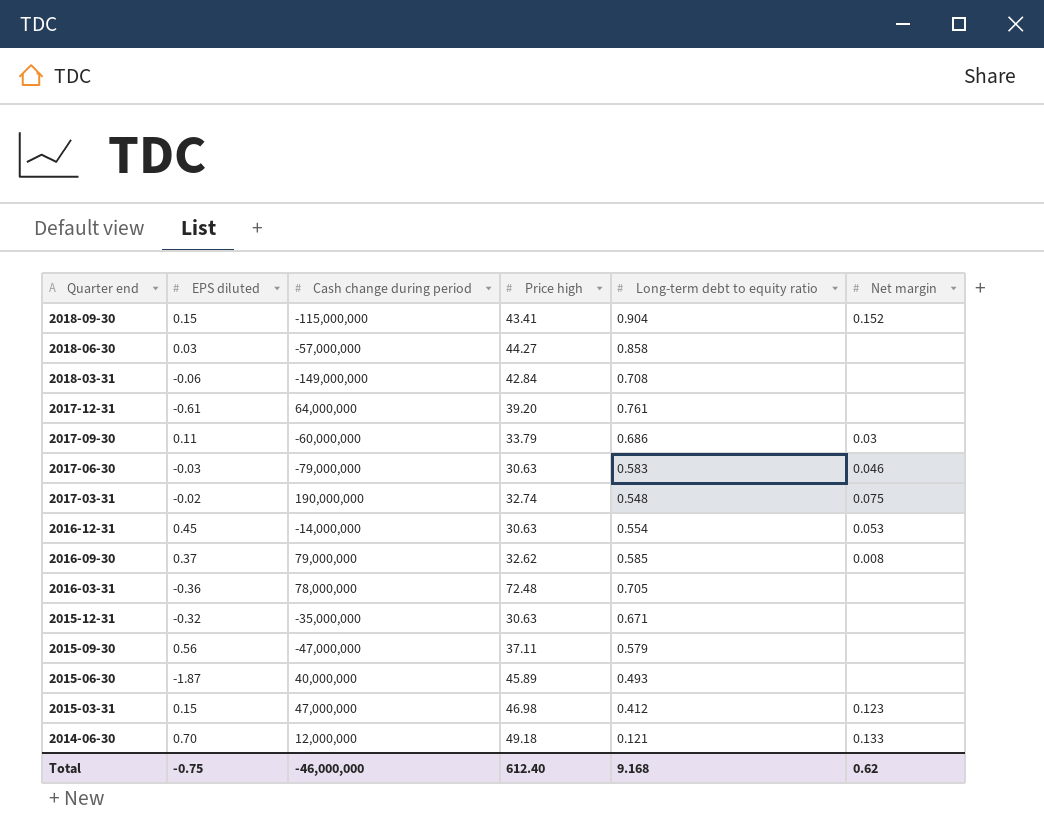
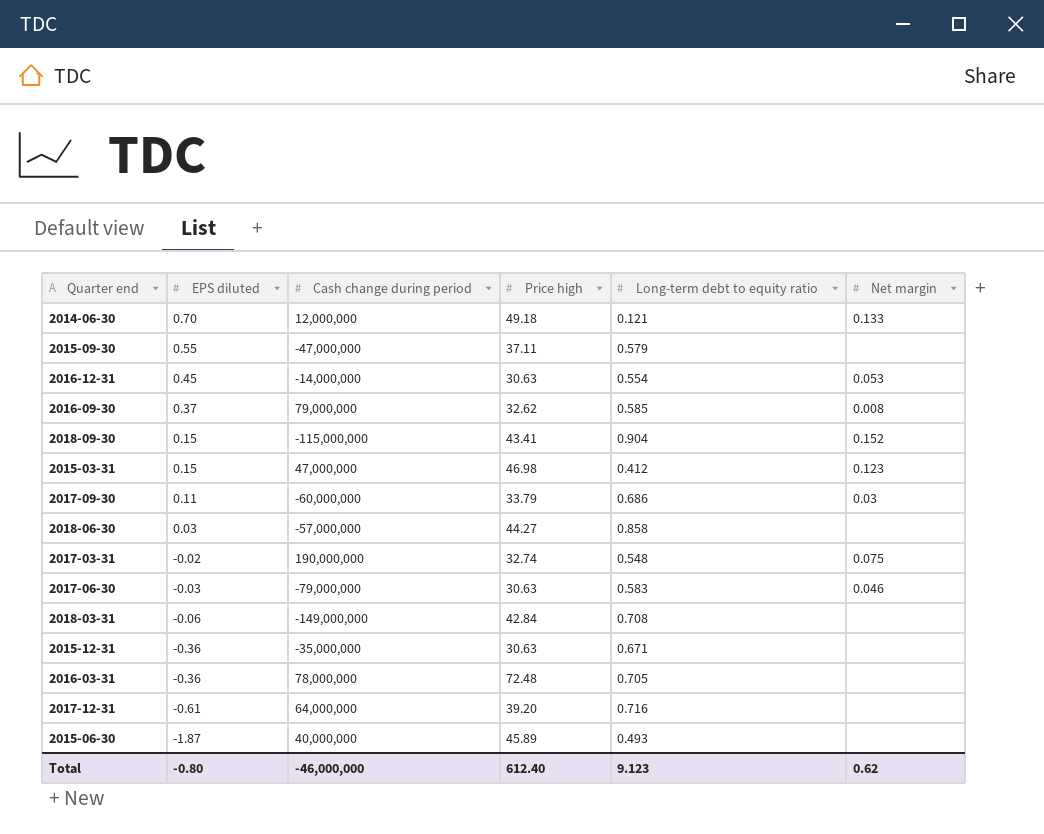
row order: Quarter end descending -> EPS diluted descending
2015-09-30 | EPS diluted: 0.56 -> 0.55
2015-12-31 | EPS diluted: -0.32 -> -0.36
2017-12-31 | Long-term debt to equity ratio: 0.761 -> 0.716
Total | EPS diluted: -0.75 -> -0.80
Total | Long-term debt to equity ratio: 9.168 -> 9.123

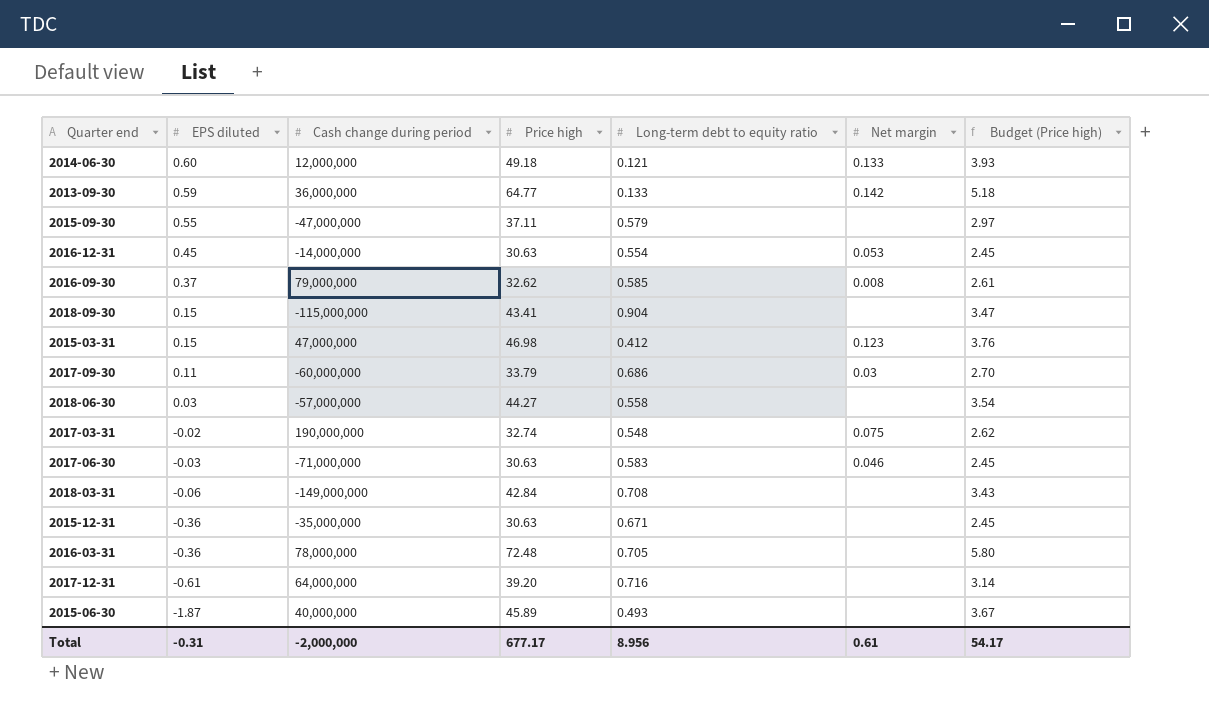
column Budget (Price high) | formula: none -> [Price high] * 0.08
2014-06-30 | EPS diluted: 0.70 -> 0.60
row 2013-09-30: none -> 0.59 | 36,000,000 | 64.77 | 0.133 | 0.142 | 5.18
2018-09-30 | Net margin: 0.152 -> none
2018-06-30 | Long-term debt to equity ratio: 0.858 -> 0.558
2017-06-30 | Cash change during period: -79,000,000 -> -71,000,000
Total | EPS diluted: -0.80 -> -0.31
Total | Cash change during period: -46,000,000 -> -2,000,000
Total | Price high: 612.40 -> 677.17
Total | Long-term debt to equity ratio: 9.123 -> 8.956
Total | Net margin: 0.62 -> 0.61

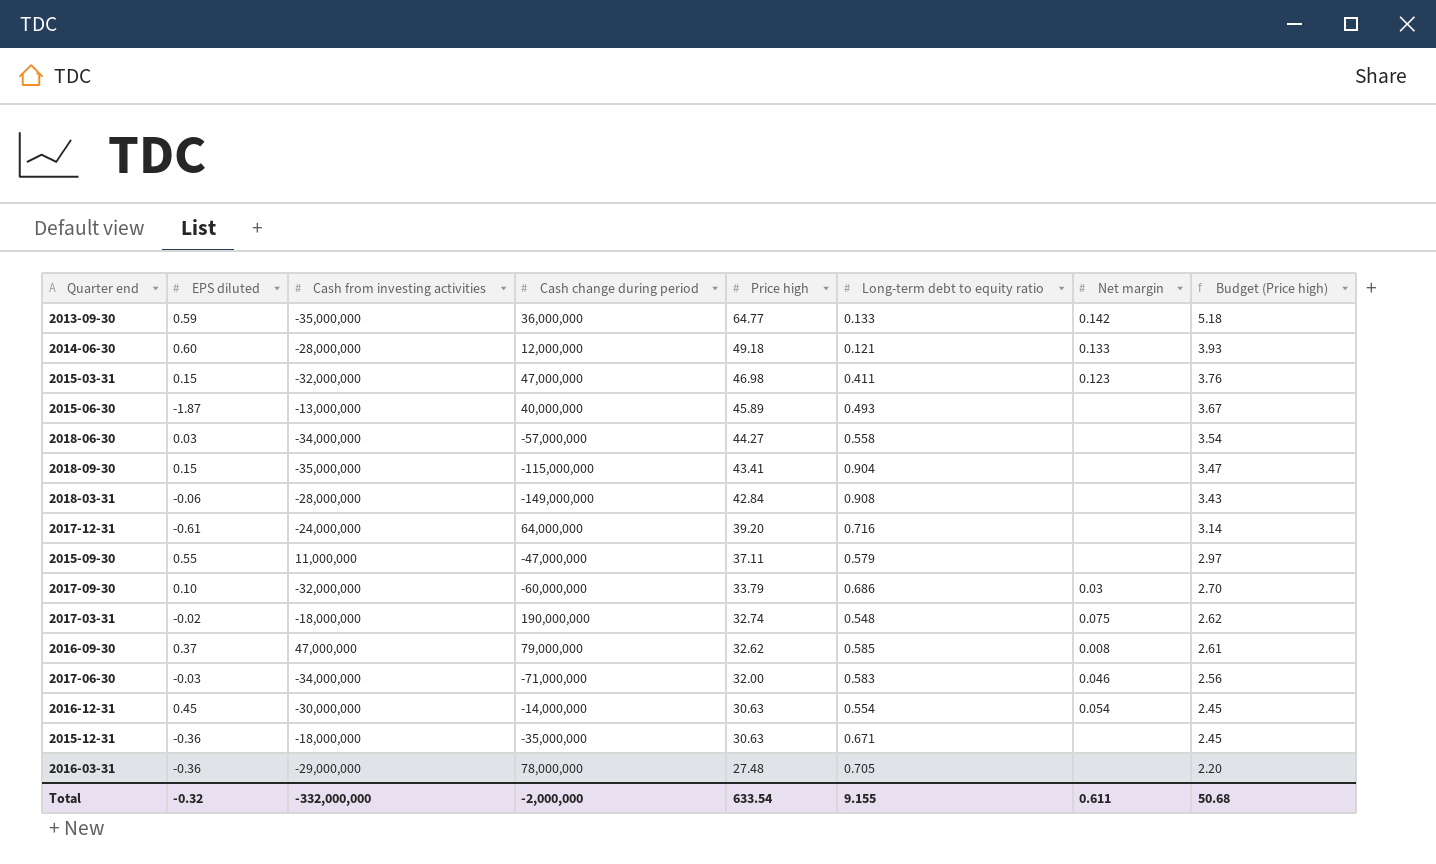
row order: EPS diluted descending -> Price high descending
column Cash from investing activities | position: none -> 3
2015-03-31 | Long-term debt to equity ratio: 0.412 -> 0.411
2018-03-31 | Long-term debt to equity ratio: 0.708 -> 0.908
2017-09-30 | EPS diluted: 0.11 -> 0.10
2017-06-30 | Price high: 30.63 -> 32.00
2017-06-30 | Budget (Price high): 2.45 -> 2.56
2016-12-31 | Net margin: 0.053 -> 0.054
2016-03-31 | Price high: 72.48 -> 27.48
2016-03-31 | Budget (Price high): 5.80 -> 2.20
Total | EPS diluted: -0.31 -> -0.32
Total | Price high: 677.17 -> 633.54
Total | Long-term debt to equity ratio: 8.956 -> 9.155
Total | Net margin: 0.61 -> 0.611
Total | Budget (Price high): 54.17 -> 50.68

